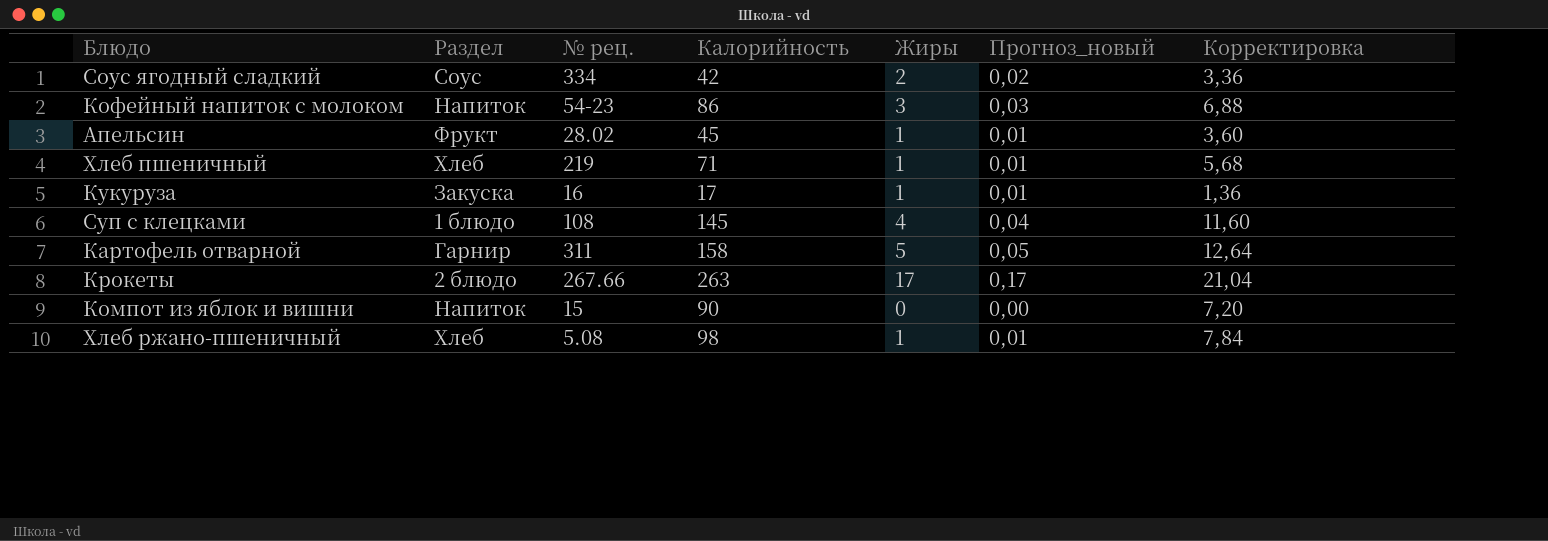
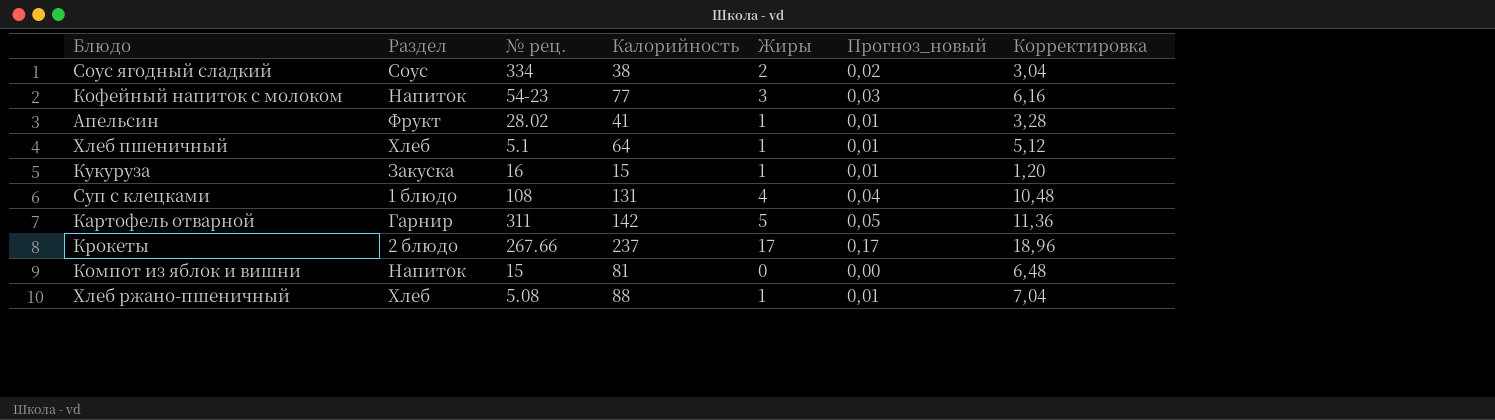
Соус ягодный сладкий | Калорийность: 42 -> 38
Соус ягодный сладкий | Корректировка: 3,36 -> 3,04
Кофейный напиток с молоком | Калорийность: 86 -> 77
Кофейный напиток с молоком | Корректировка: 6,88 -> 6,16
Апельсин | Калорийность: 45 -> 41
Апельсин | Корректировка: 3,60 -> 3,28
Хлеб пшеничный | № рец.: 219 -> 5.1
Хлеб пшеничный | Калорийность: 71 -> 64
Хлеб пшеничный | Корректировка: 5,68 -> 5,12
Кукуруза | Калорийность: 17 -> 15
Кукуруза | Корректировка: 1,36 -> 1,20
Суп с клецками | Калорийность: 145 -> 131
Суп с клецками | Корректировка: 11,60 -> 10,48
Картофель отварной | Калорийность: 158 -> 142
Картофель отварной | Корректировка: 12,64 -> 11,36
Крокеты | Калорийность: 263 -> 237
Крокеты | Корректировка: 21,04 -> 18,96
Компот из яблок и вишни | Калорийность: 90 -> 81
Компот из яблок и вишни | Корректировка: 7,20 -> 6,48
Хлеб ржано-пшеничный | Калорийность: 98 -> 88
Хлеб ржано-пшеничный | Корректировка: 7,84 -> 7,04

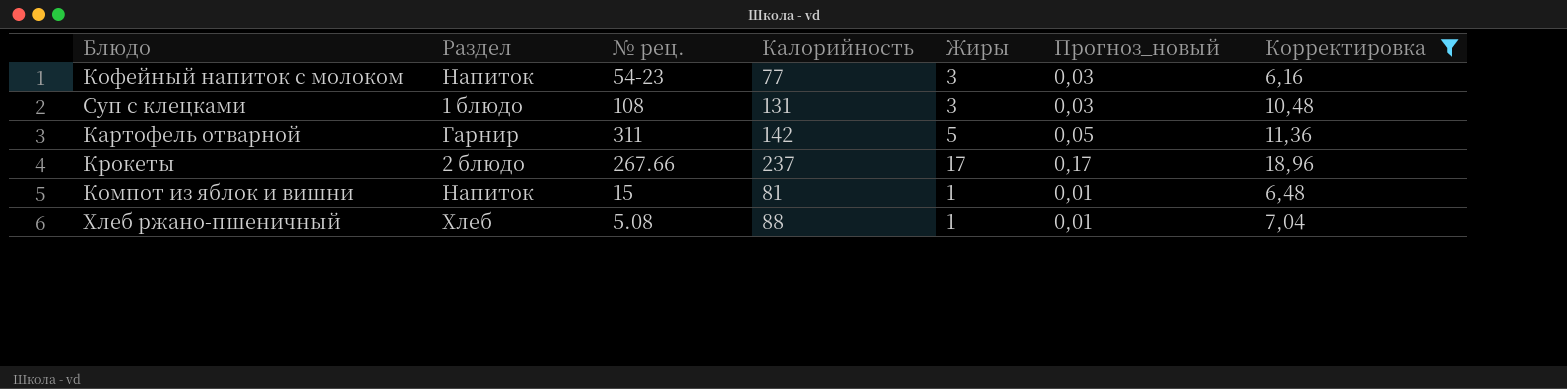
filter: none -> Корректировка >= 6,16
Суп с клецками | Жиры: 4 -> 3
Суп с клецками | Прогноз_новый: 0,04 -> 0,03
Компот из яблок и вишни | Жиры: 0 -> 1
Компот из яблок и вишни | Прогноз_новый: 0,00 -> 0,01

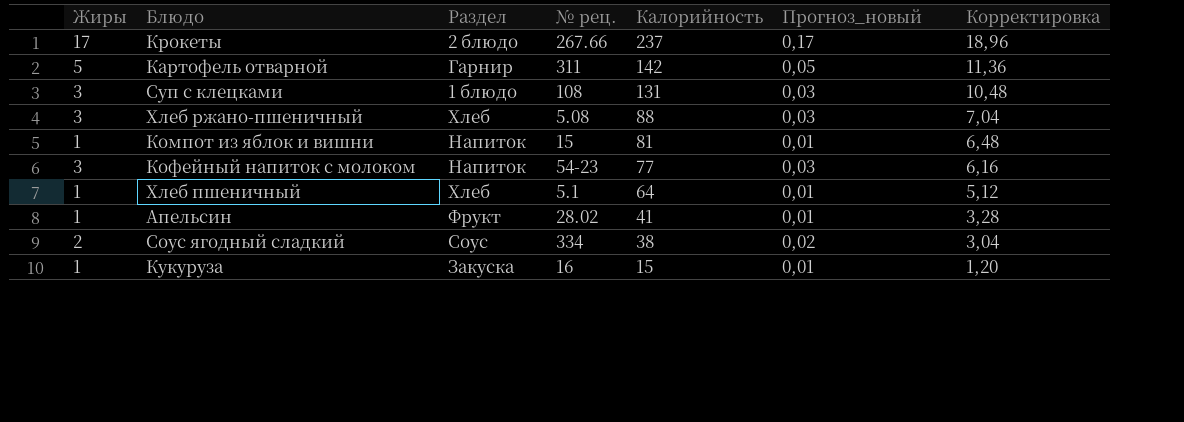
filter: Корректировка >= 6,16 -> none
row order: none -> Калорийность descending
column Жиры | position: 5 -> 1
Хлеб ржано-пшеничный | Жиры: 1 -> 3
Хлеб ржано-пшеничный | Прогноз_новый: 0,01 -> 0,03

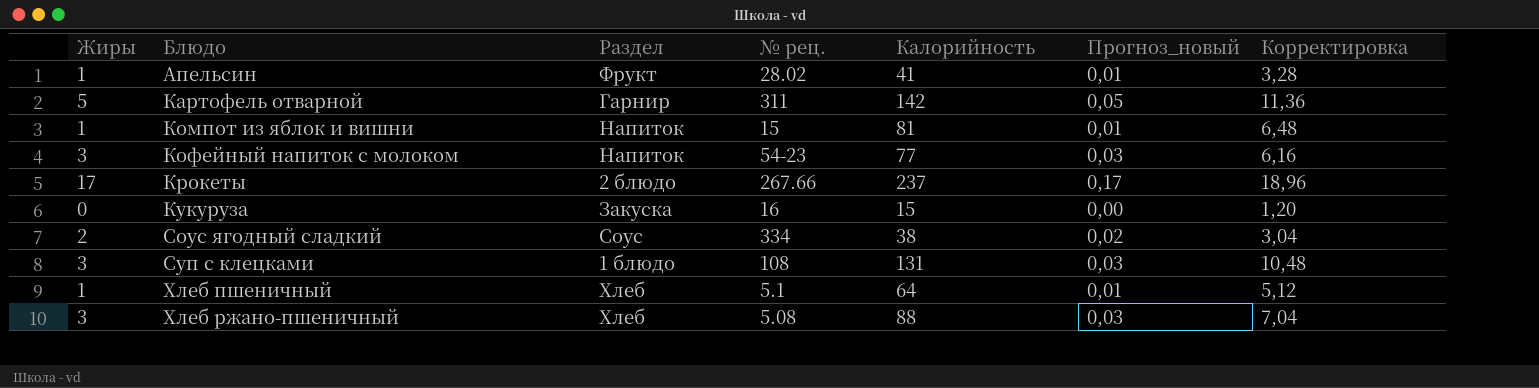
row order: Калорийность descending -> Блюдо ascending
Кукуруза | Жиры: 1 -> 0
Кукуруза | Прогноз_новый: 0,01 -> 0,00

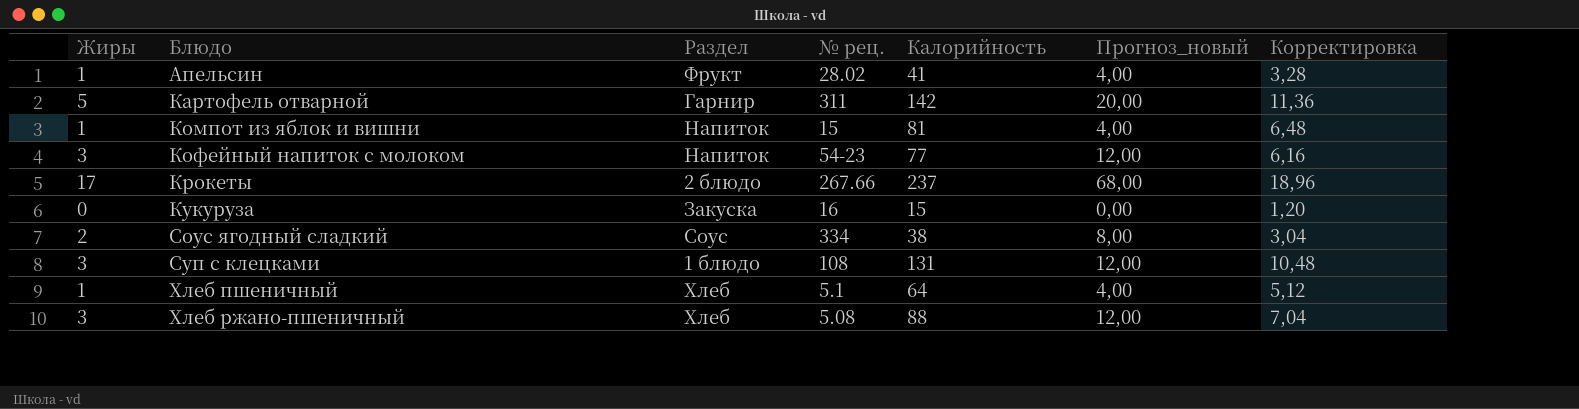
column Прогноз_новый | formula: [Жиры] * 0,01 -> [Жиры] * 4

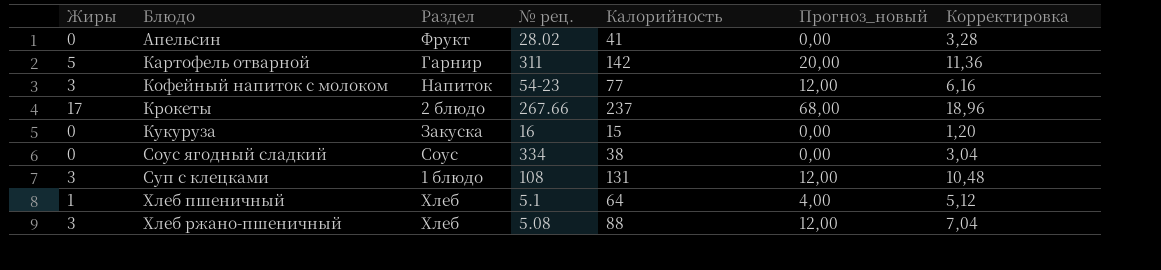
row Компот из яблок и вишни: 1 | Напиток | 15 | 81 | 4,00 | 6,48 -> none
Апельсин | Жиры: 1 -> 0
Апельсин | Прогноз_новый: 4,00 -> 0,00
Соус ягодный сладкий | Жиры: 2 -> 0
Соус ягодный сладкий | Прогноз_новый: 8,00 -> 0,00

